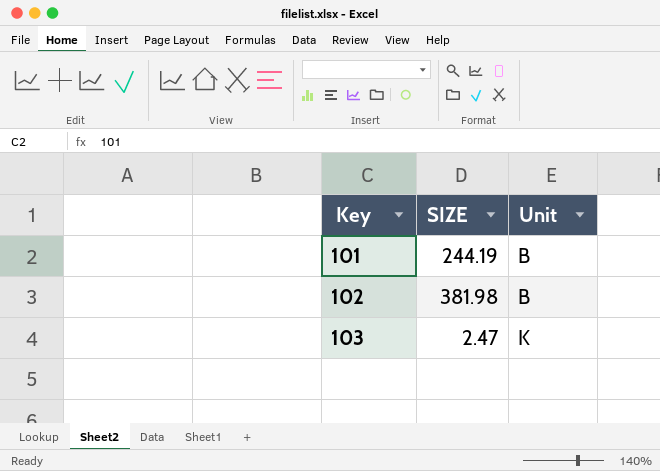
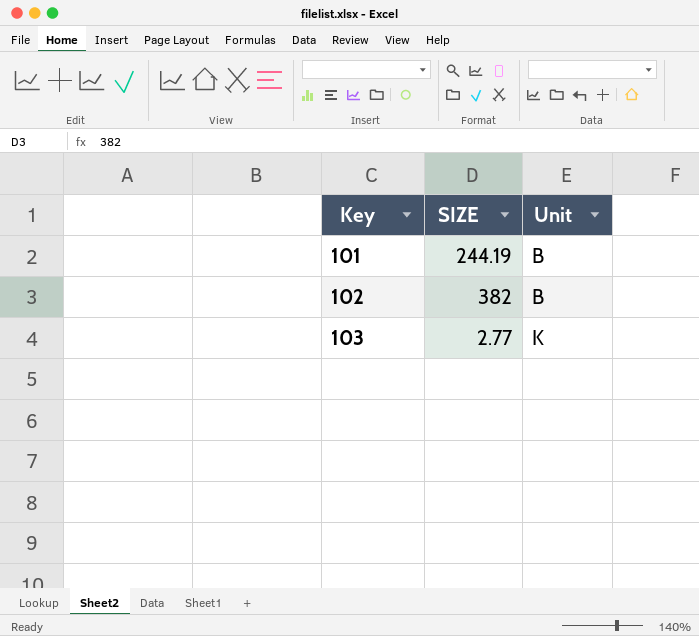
102 | SIZE: 381.98 -> 382
103 | SIZE: 2.47 -> 2.77

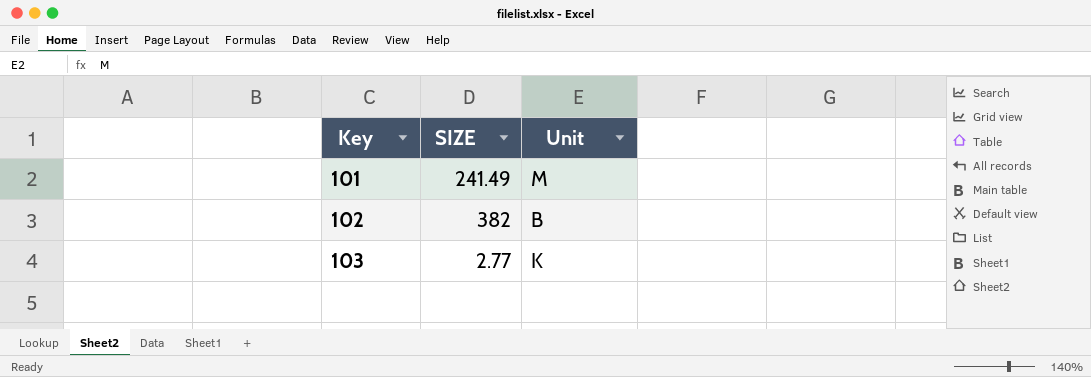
101 | SIZE: 244.19 -> 241.49
101 | Unit: B -> M

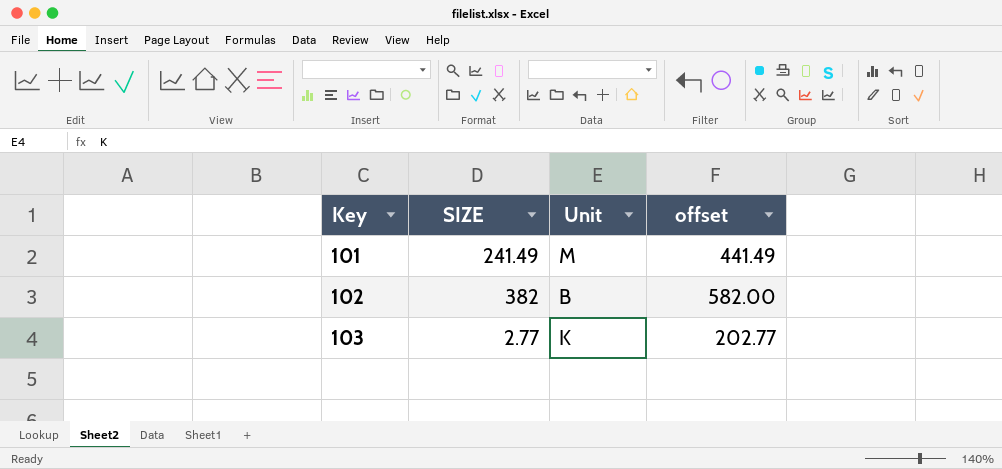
column offset | formula: none -> [SIZE] + 200

